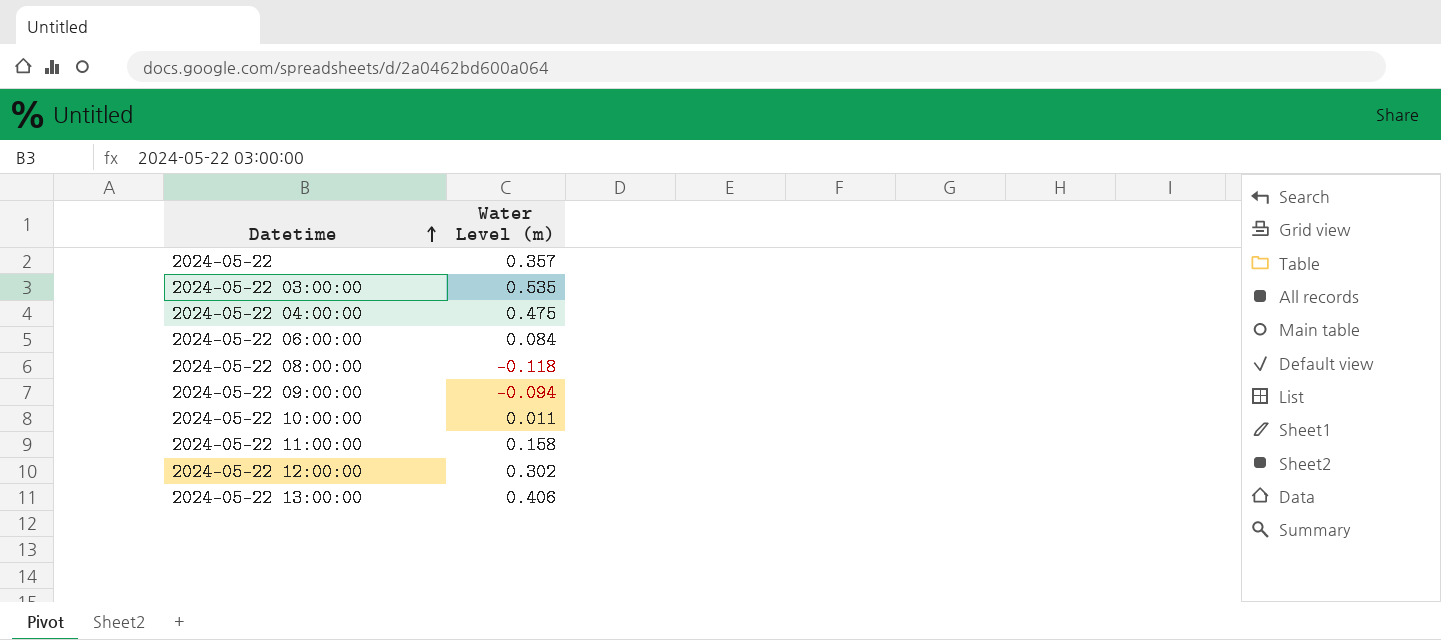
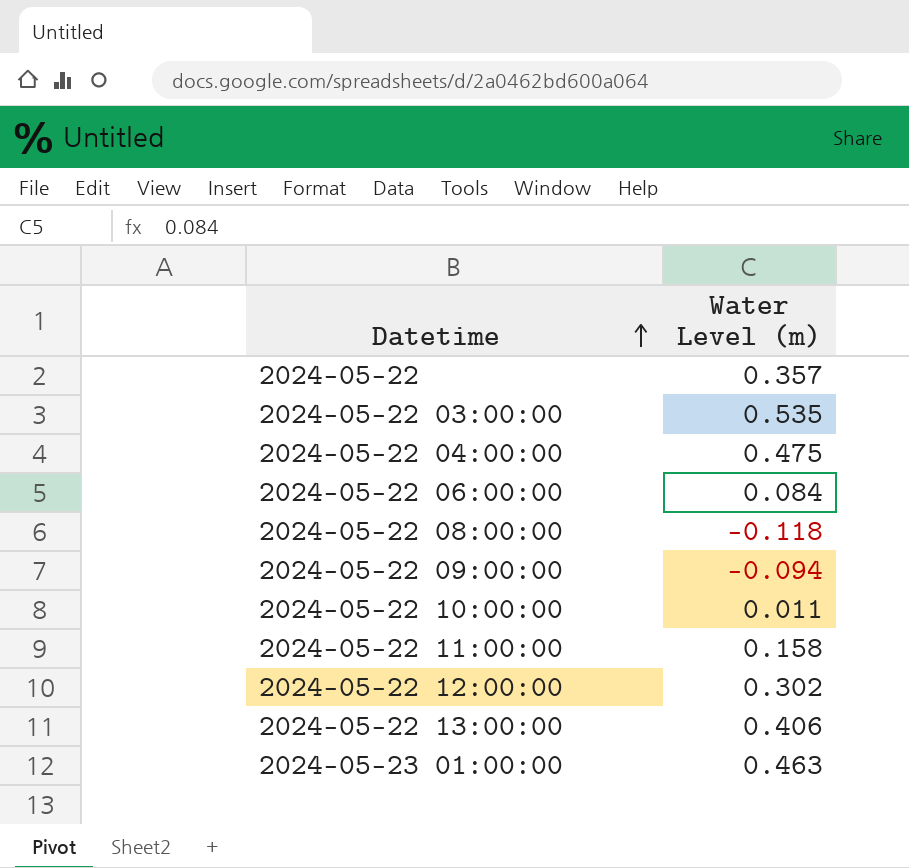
row 2024-05-23 01:00:00: none -> 0.463

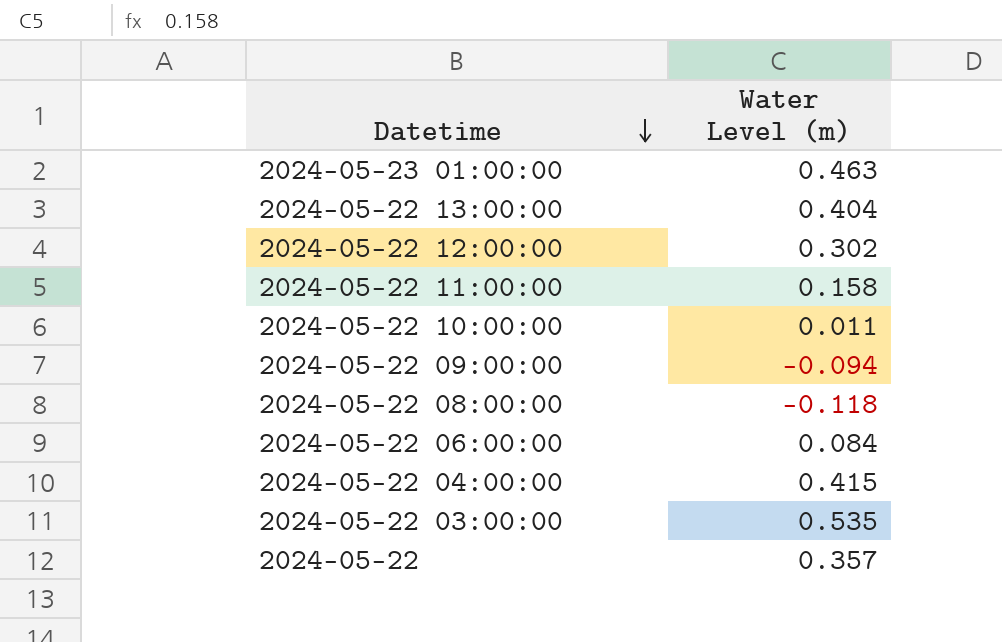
row order: Datetime ascending -> Datetime descending
2024-05-22 13:00:00 | Water Level (m): 0.406 -> 0.404
2024-05-22 04:00:00 | Water Level (m): 0.475 -> 0.415

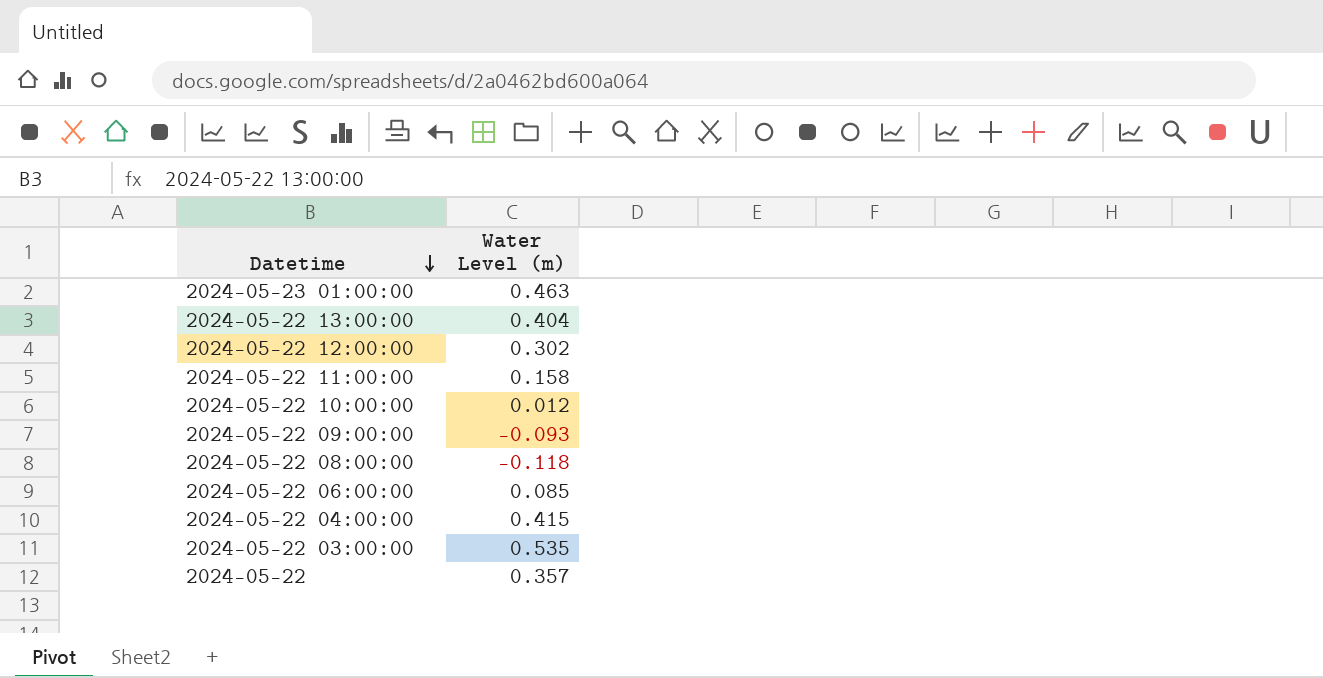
2024-05-22 10:00:00 | Water Level (m): 0.011 -> 0.012
2024-05-22 09:00:00 | Water Level (m): -0.094 -> -0.093
2024-05-22 06:00:00 | Water Level (m): 0.084 -> 0.085

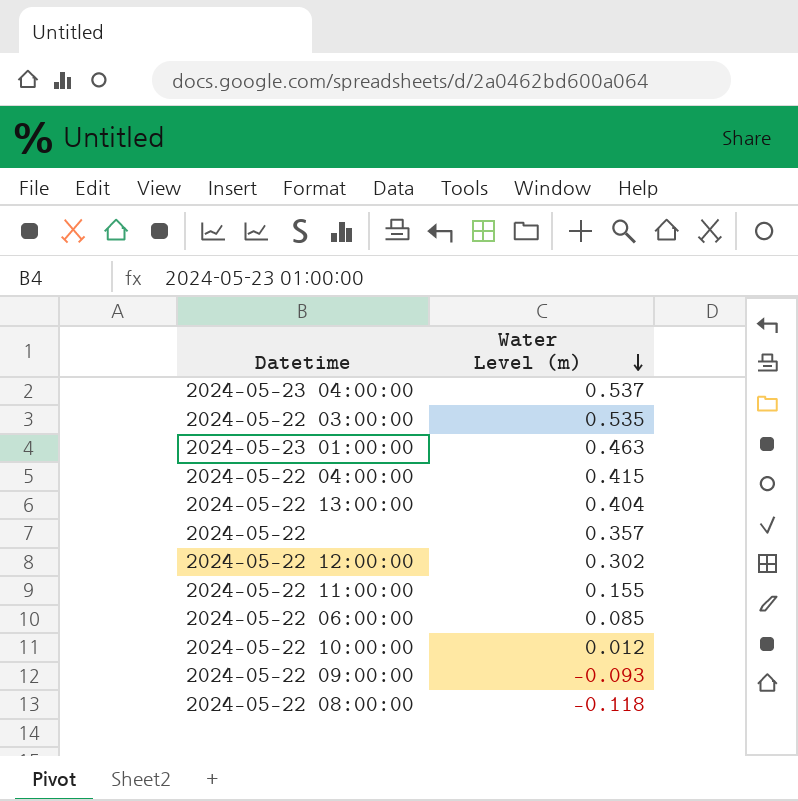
row order: Datetime descending -> Water Level (m) descending
row 2024-05-23 04:00:00: none -> 0.537
2024-05-22 11:00:00 | Water Level (m): 0.158 -> 0.155

